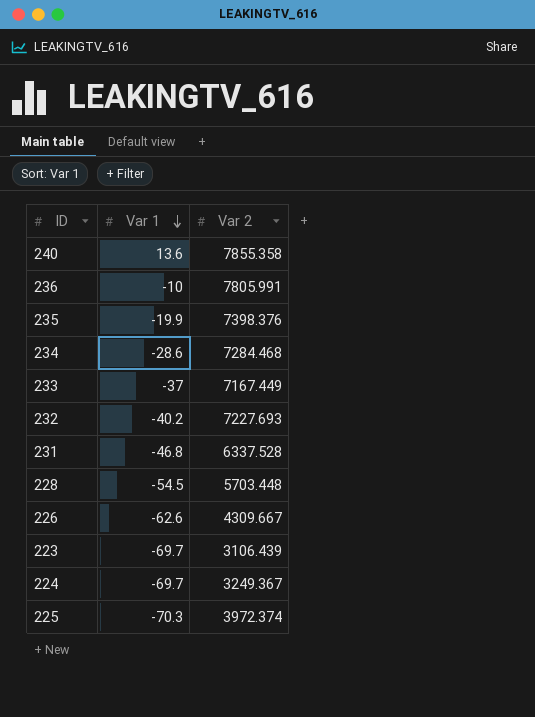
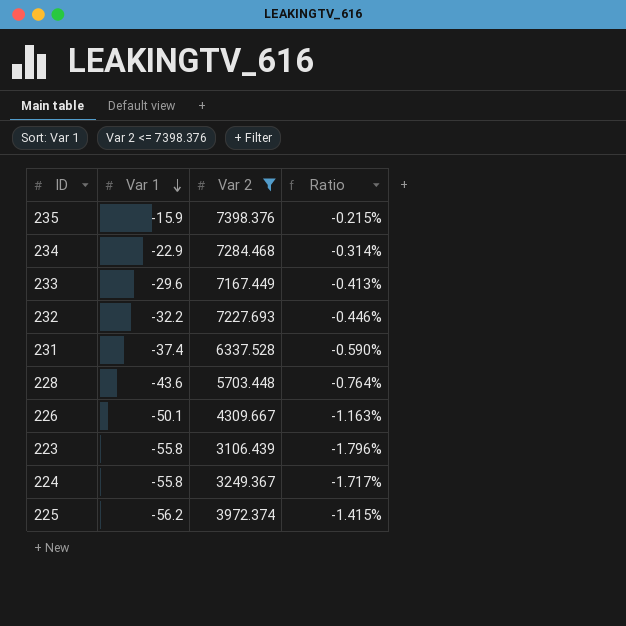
filter: none -> Var 2 <= 7398.376
column Ratio | formula: none -> [Var 1] / [Var 2]
235 | Var 1: -19.9 -> -15.9
234 | Var 1: -28.6 -> -22.9
233 | Var 1: -37 -> -29.6
232 | Var 1: -40.2 -> -32.2
231 | Var 1: -46.8 -> -37.4
228 | Var 1: -54.5 -> -43.6
226 | Var 1: -62.6 -> -50.1
223 | Var 1: -69.7 -> -55.8
224 | Var 1: -69.7 -> -55.8
225 | Var 1: -70.3 -> -56.2

